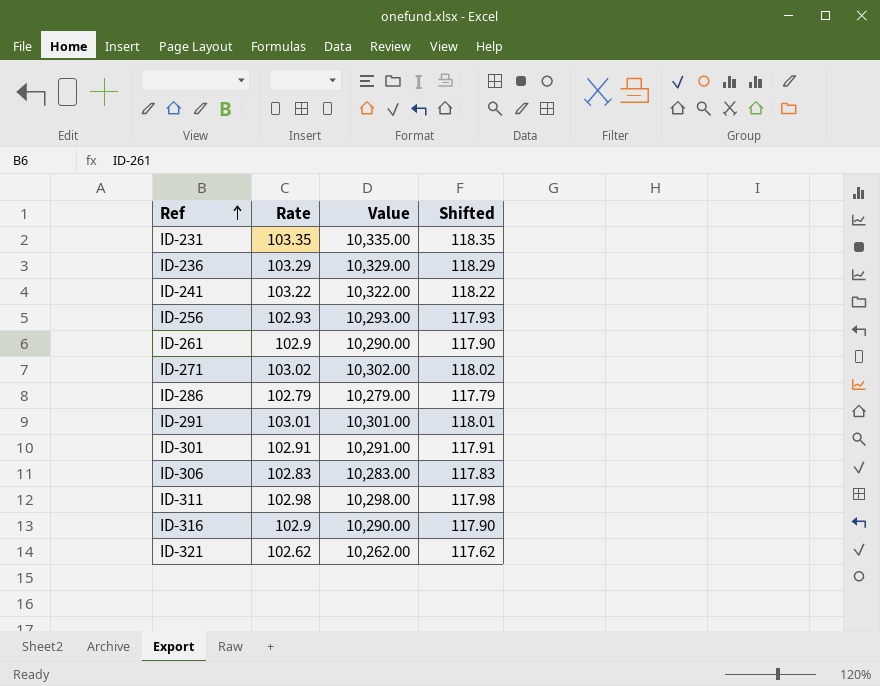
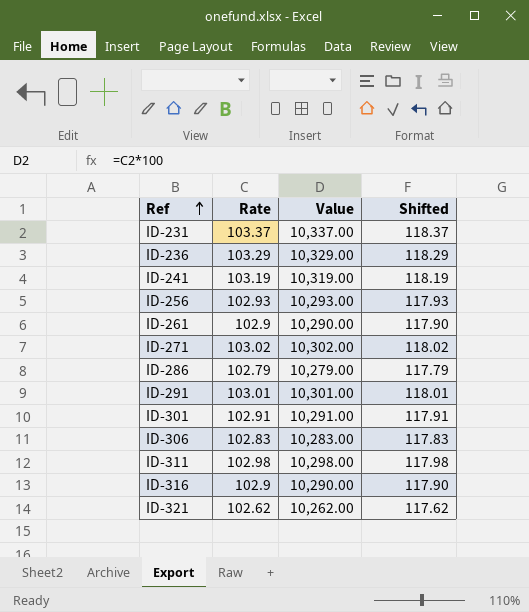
ID-231 | Rate: 103.35 -> 103.37
ID-231 | Value: 10,335.00 -> 10,337.00
ID-231 | Shifted: 118.35 -> 118.37
ID-241 | Rate: 103.22 -> 103.19
ID-241 | Value: 10,322.00 -> 10,319.00
ID-241 | Shifted: 118.22 -> 118.19

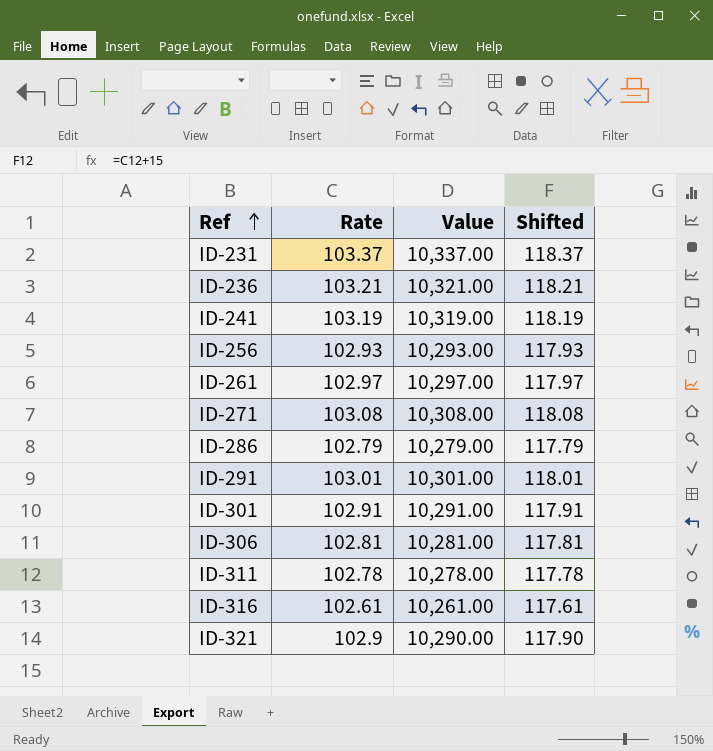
ID-236 | Rate: 103.29 -> 103.21
ID-236 | Value: 10,329.00 -> 10,321.00
ID-236 | Shifted: 118.29 -> 118.21
ID-261 | Rate: 102.9 -> 102.97
ID-261 | Value: 10,290.00 -> 10,297.00
ID-261 | Shifted: 117.90 -> 117.97
ID-271 | Rate: 103.02 -> 103.08
ID-271 | Value: 10,302.00 -> 10,308.00
ID-271 | Shifted: 118.02 -> 118.08
ID-306 | Rate: 102.83 -> 102.81
ID-306 | Value: 10,283.00 -> 10,281.00
ID-306 | Shifted: 117.83 -> 117.81
ID-311 | Rate: 102.98 -> 102.78
ID-311 | Value: 10,298.00 -> 10,278.00
ID-311 | Shifted: 117.98 -> 117.78
ID-316 | Rate: 102.9 -> 102.61
ID-316 | Value: 10,290.00 -> 10,261.00
ID-316 | Shifted: 117.90 -> 117.61
ID-321 | Rate: 102.62 -> 102.9
ID-321 | Value: 10,262.00 -> 10,290.00
ID-321 | Shifted: 117.62 -> 117.90

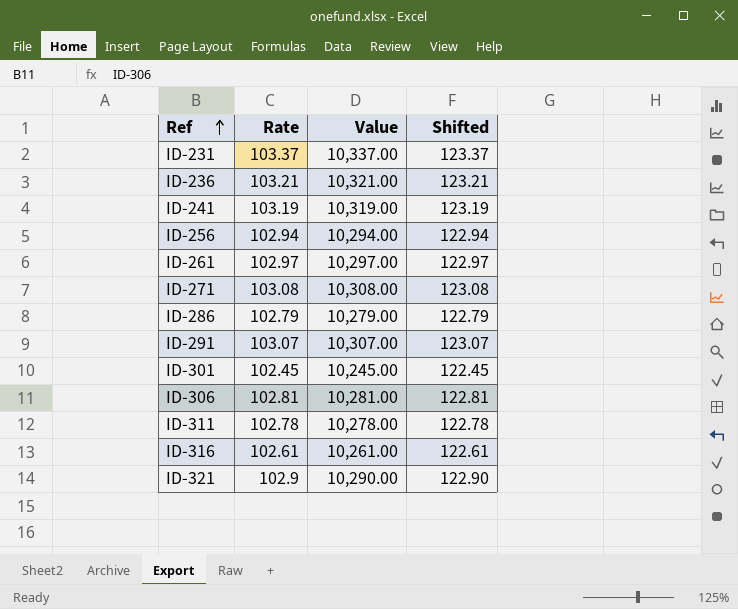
column Shifted | formula: [Rate] + 15 -> [Rate] + 20
ID-256 | Rate: 102.93 -> 102.94
ID-256 | Value: 10,293.00 -> 10,294.00
ID-291 | Rate: 103.01 -> 103.07
ID-291 | Value: 10,301.00 -> 10,307.00
ID-301 | Rate: 102.91 -> 102.45
ID-301 | Value: 10,291.00 -> 10,245.00

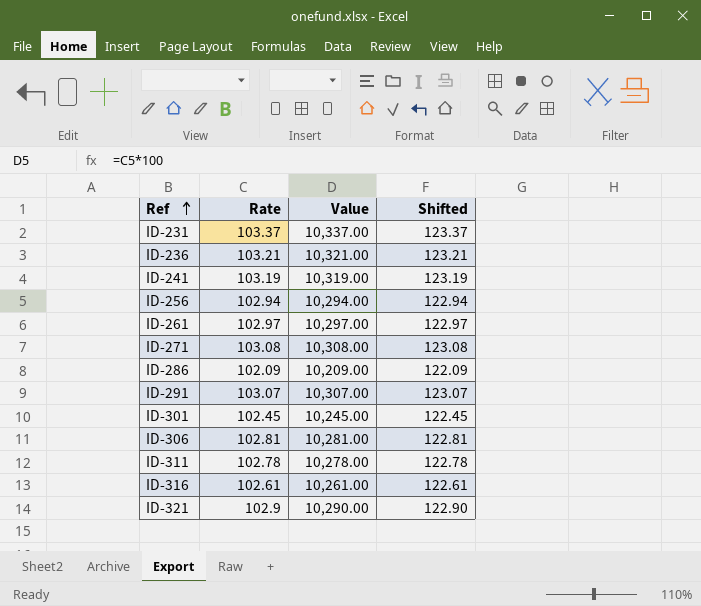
ID-286 | Rate: 102.79 -> 102.09
ID-286 | Value: 10,279.00 -> 10,209.00
ID-286 | Shifted: 122.79 -> 122.09

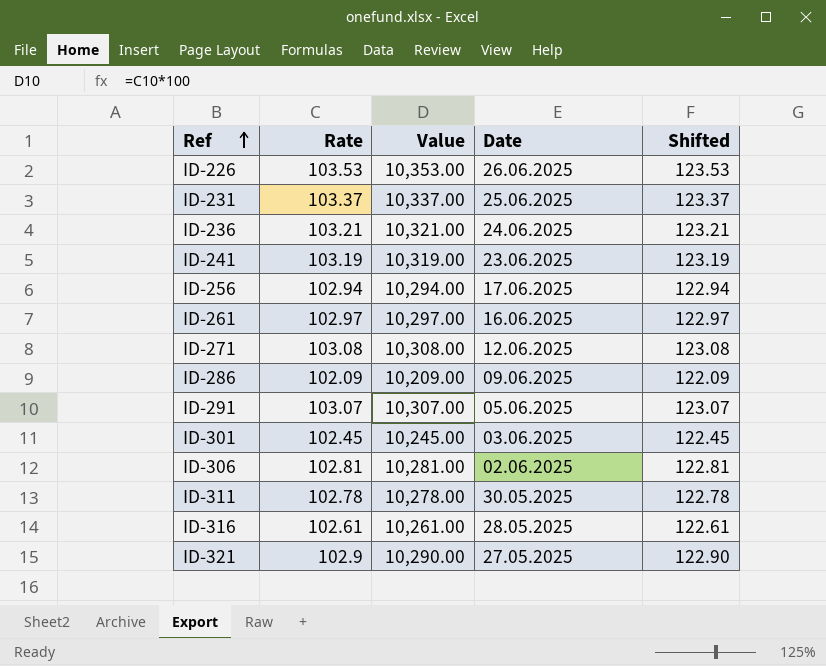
column Date | position: none -> 4
row ID-226: none -> 103.53 | 10,353.00 | 26.06.2025 | 123.53

